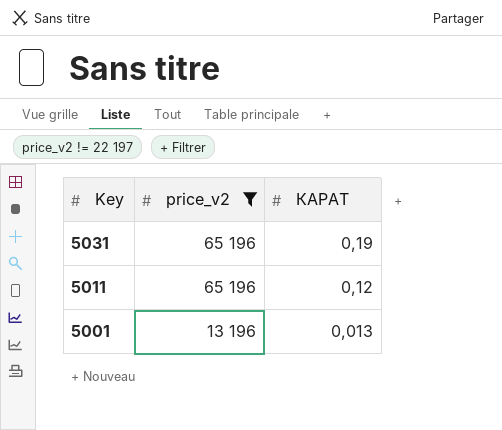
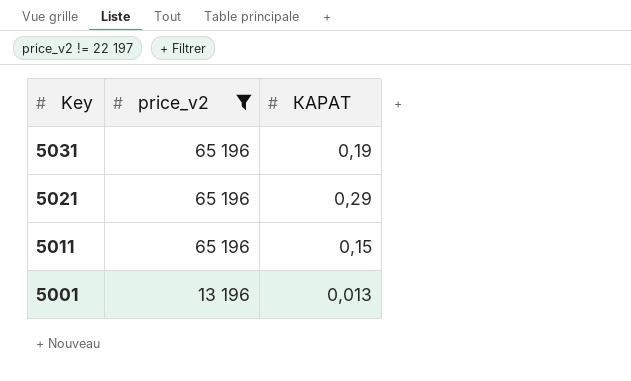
row 5021: none -> 65 196 | 0,29
5011 | КАРАТ: 0,12 -> 0,15

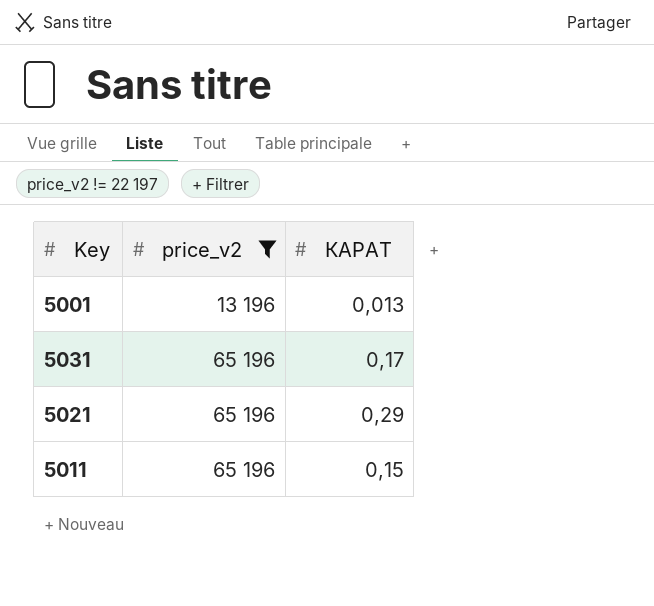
row order: Key descending -> price_v2 ascending
5031 | КАРАТ: 0,19 -> 0,17

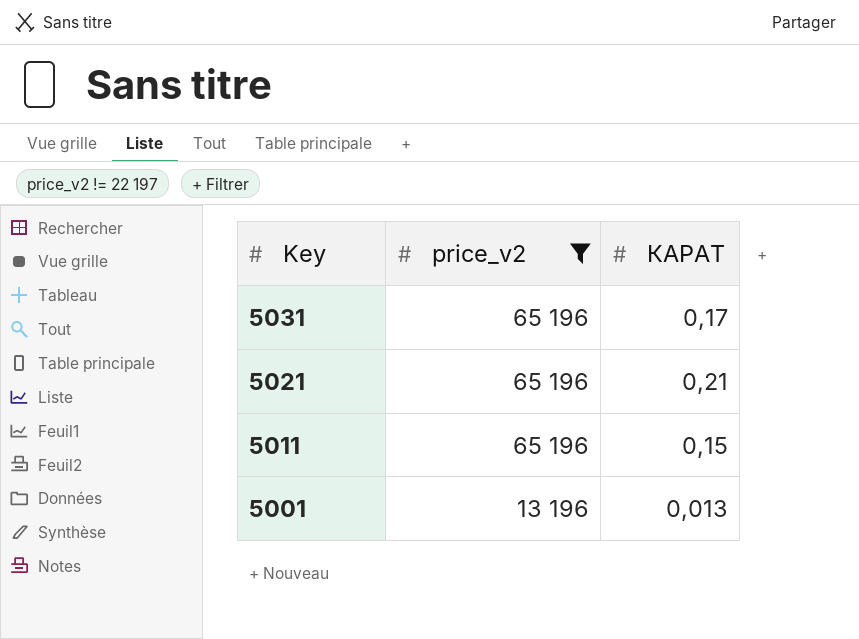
row order: price_v2 ascending -> Key descending
5021 | КАРАТ: 0,29 -> 0,21

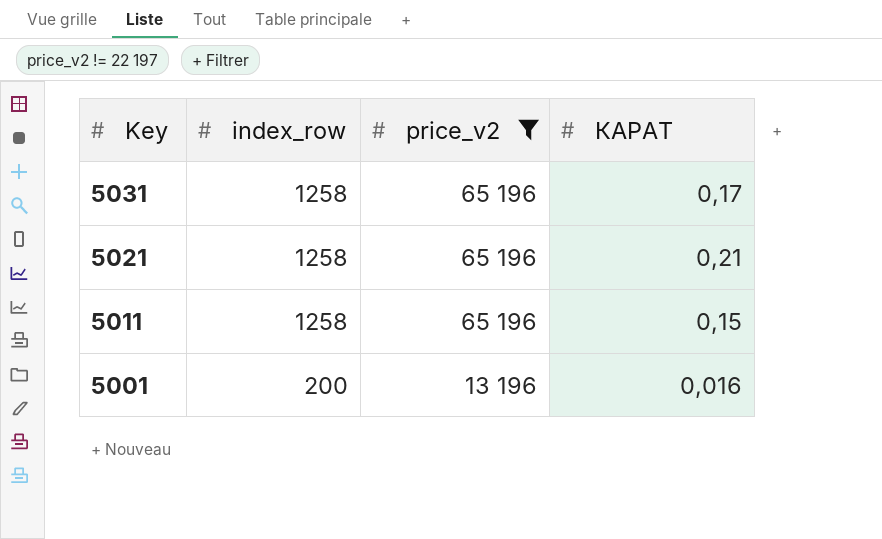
column index_row | position: none -> 2
5001 | КАРАТ: 0,013 -> 0,016

